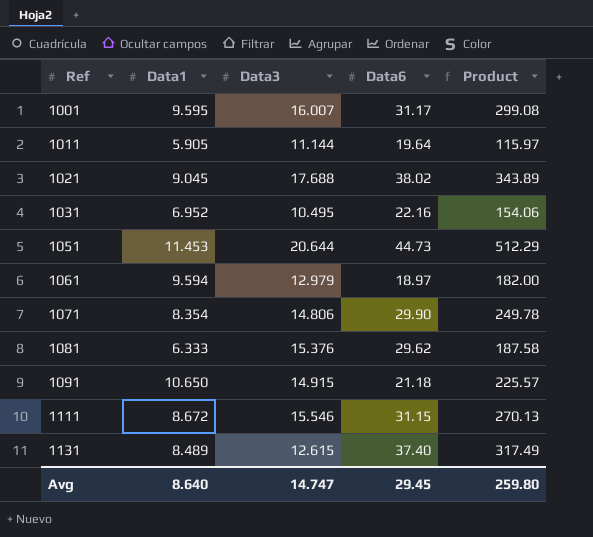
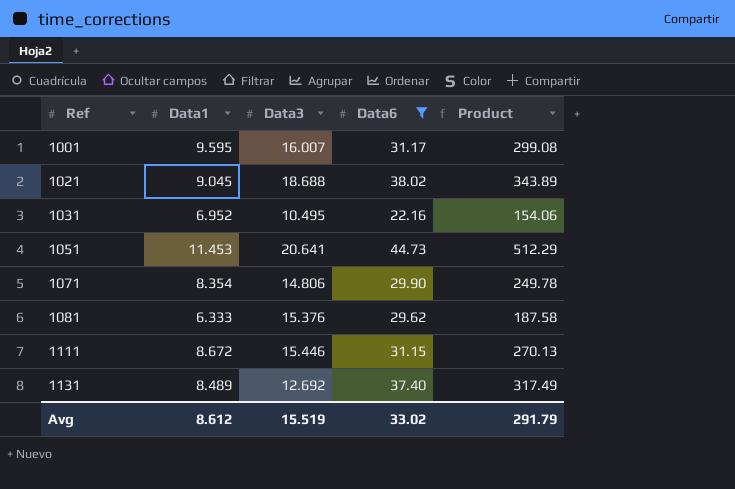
filter: none -> Data6 >= 22.16
1021 | Data3: 17.688 -> 18.688
1051 | Data3: 20.644 -> 20.641
1111 | Data3: 15.546 -> 15.446
1131 | Data3: 12.615 -> 12.692
Avg | Data1: 8.640 -> 8.612
Avg | Data3: 14.747 -> 15.519
Avg | Data6: 29.45 -> 33.02
Avg | Product: 259.80 -> 291.79

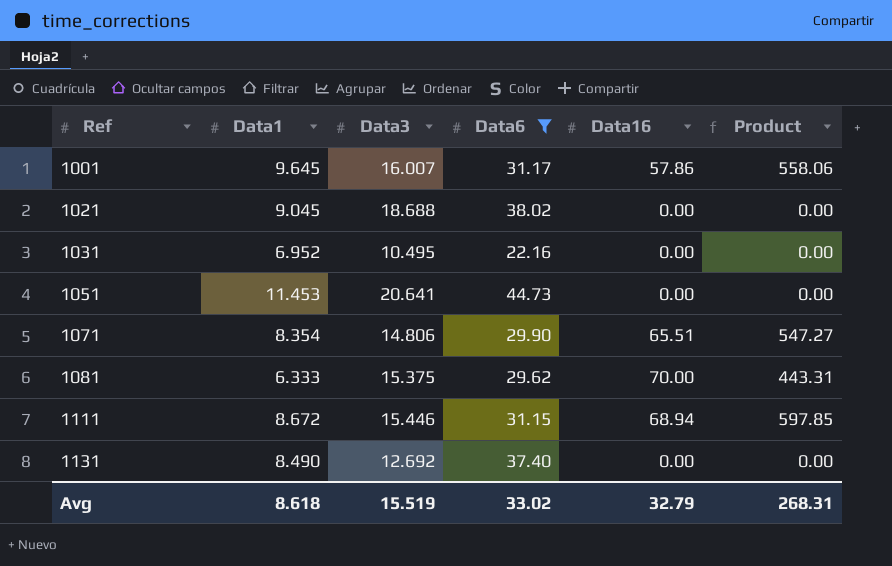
column Data16 | position: none -> 5
column Product | formula: [Data1] * [Data6] -> [Data1] * [Data16]
1001 | Data1: 9.595 -> 9.645
1081 | Data3: 15.376 -> 15.375
1131 | Data1: 8.489 -> 8.490
Avg | Data1: 8.612 -> 8.618
Avg | Product: 291.79 -> 268.31

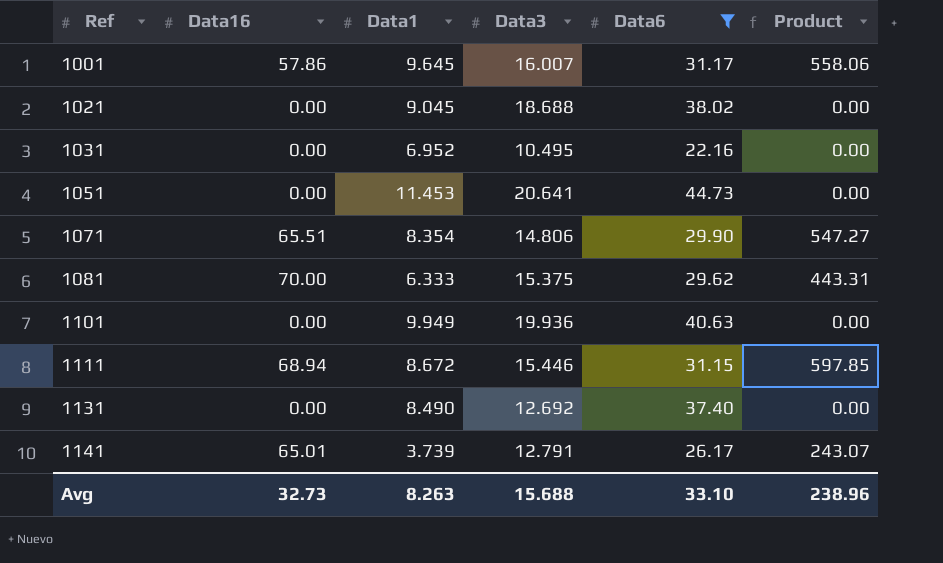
column Data16 | position: 5 -> 2
row 1101: none -> 0.00 | 9.949 | 19.936 | 40.63 | 0.00
row 1141: none -> 65.01 | 3.739 | 12.791 | 26.17 | 243.07
Avg | Data16: 32.79 -> 32.73
Avg | Data1: 8.618 -> 8.263
Avg | Data3: 15.519 -> 15.688
Avg | Data6: 33.02 -> 33.10
Avg | Product: 268.31 -> 238.96

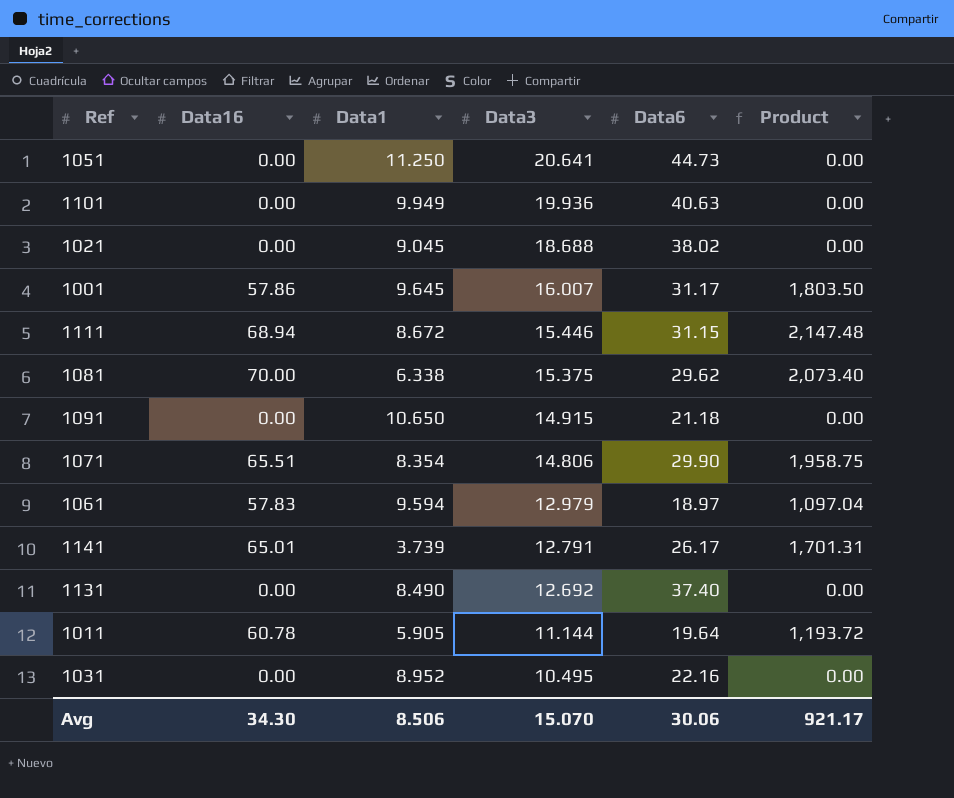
filter: Data6 >= 22.16 -> none
row order: Ref ascending -> Data3 descending
column Product | formula: [Data16] * [Data1] -> [Data16] * [Data6]
1051 | Data1: 11.453 -> 11.250
1081 | Data1: 6.333 -> 6.338
1031 | Data1: 6.952 -> 8.952
Avg | Data16: 32.73 -> 34.30
Avg | Data1: 8.263 -> 8.506
Avg | Data3: 15.688 -> 15.070
Avg | Data6: 33.10 -> 30.06
Avg | Product: 238.96 -> 921.17

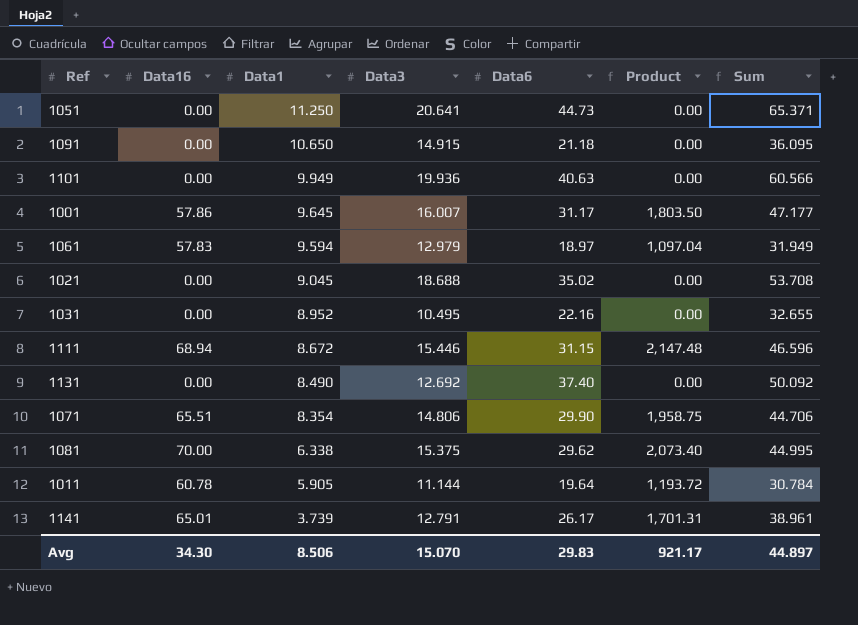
row order: Data3 descending -> Data1 descending
column Sum | formula: none -> [Data3] + [Data6]
1021 | Data6: 38.02 -> 35.02
Avg | Data6: 30.06 -> 29.83

